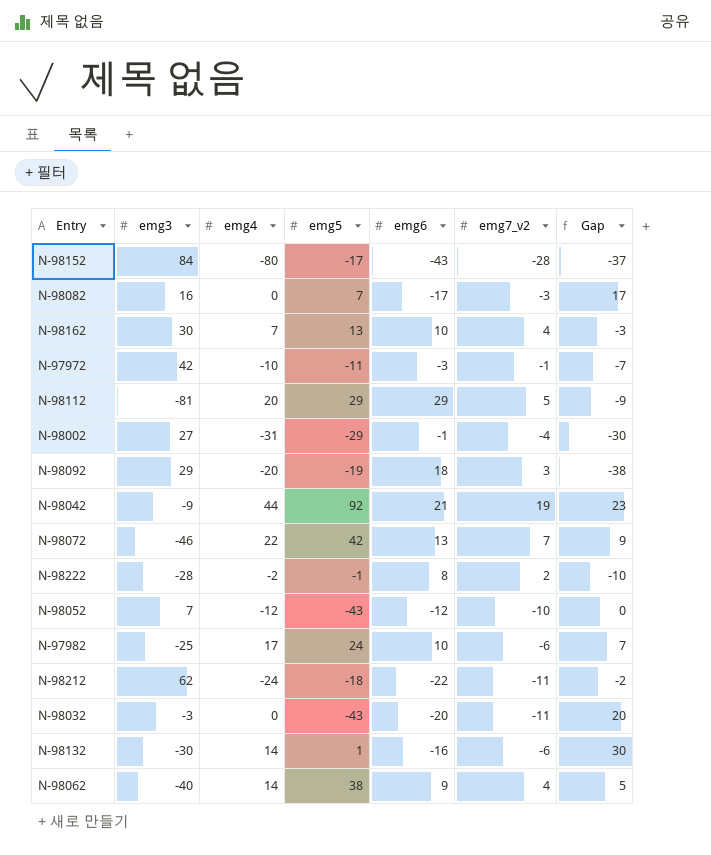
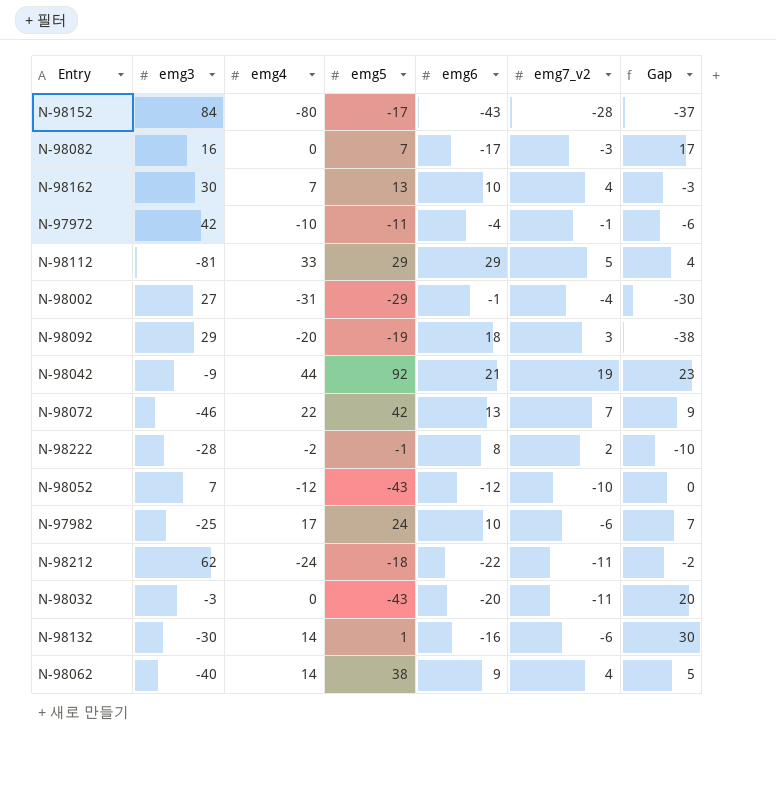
N-97972 | emg6: -3 -> -4
N-97972 | Gap: -7 -> -6
N-98112 | emg4: 20 -> 33
N-98112 | Gap: -9 -> 4

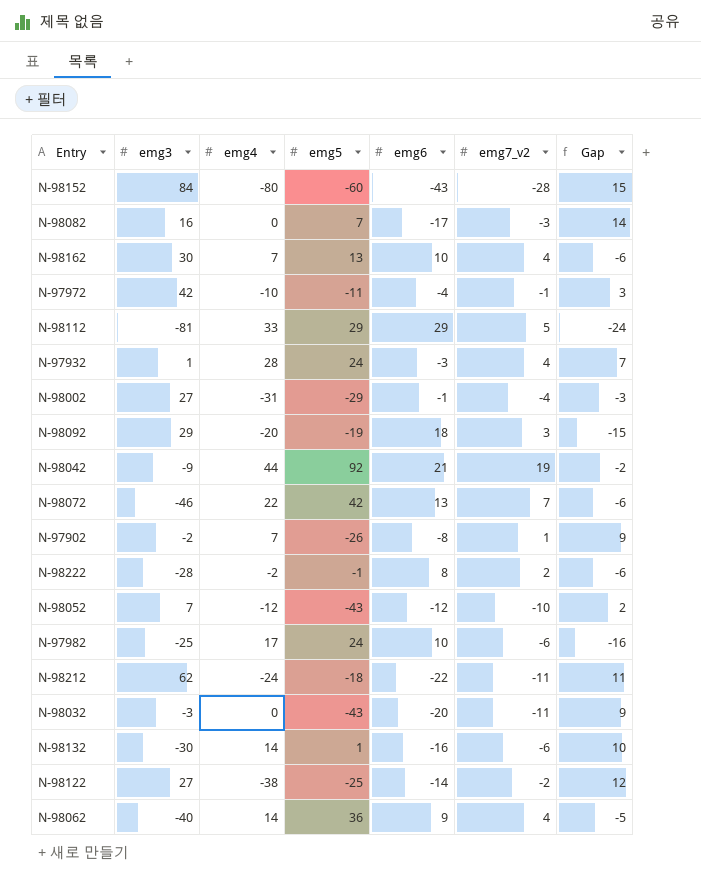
column Gap | formula: [emg4] - [emg6] -> [emg7_v2] - [emg6]
N-98152 | emg5: -17 -> -60
row N-97932: none -> 1 | 28 | 24 | -3 | 4 | 7
row N-97902: none -> -2 | 7 | -26 | -8 | 1 | 9
row N-98122: none -> 27 | -38 | -25 | -14 | -2 | 12
N-98062 | emg5: 38 -> 36

